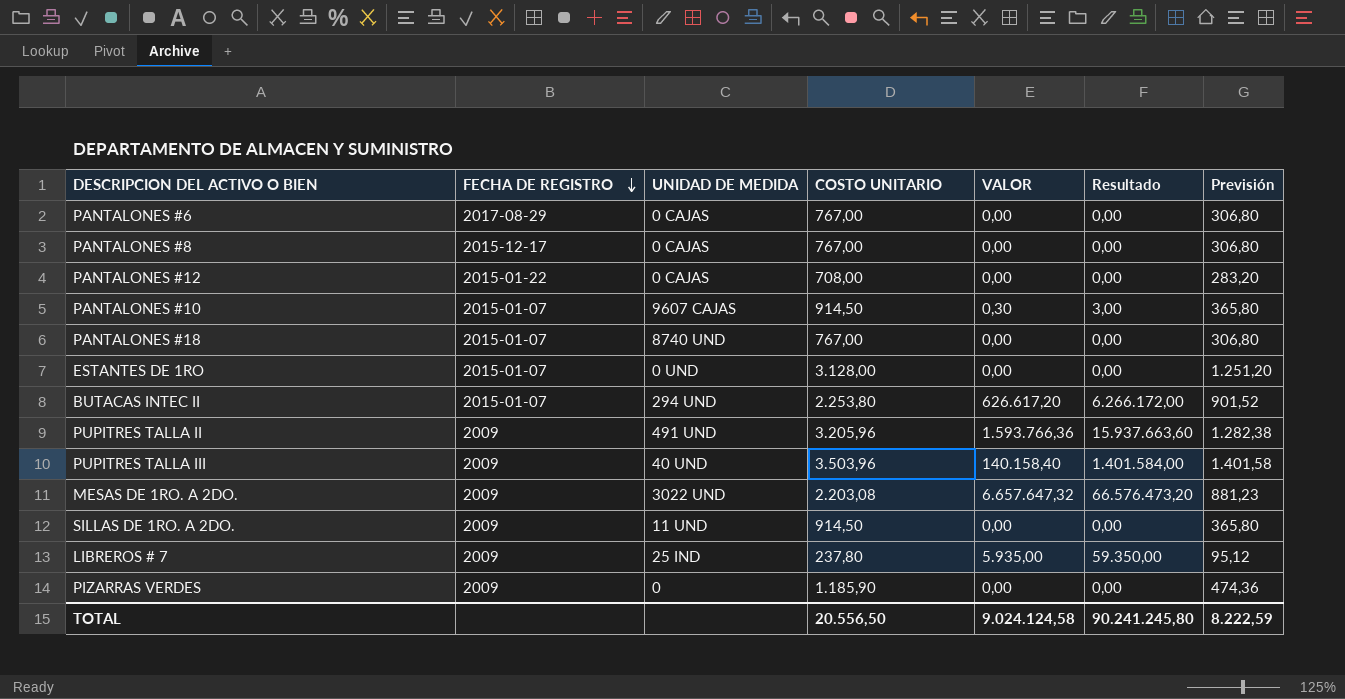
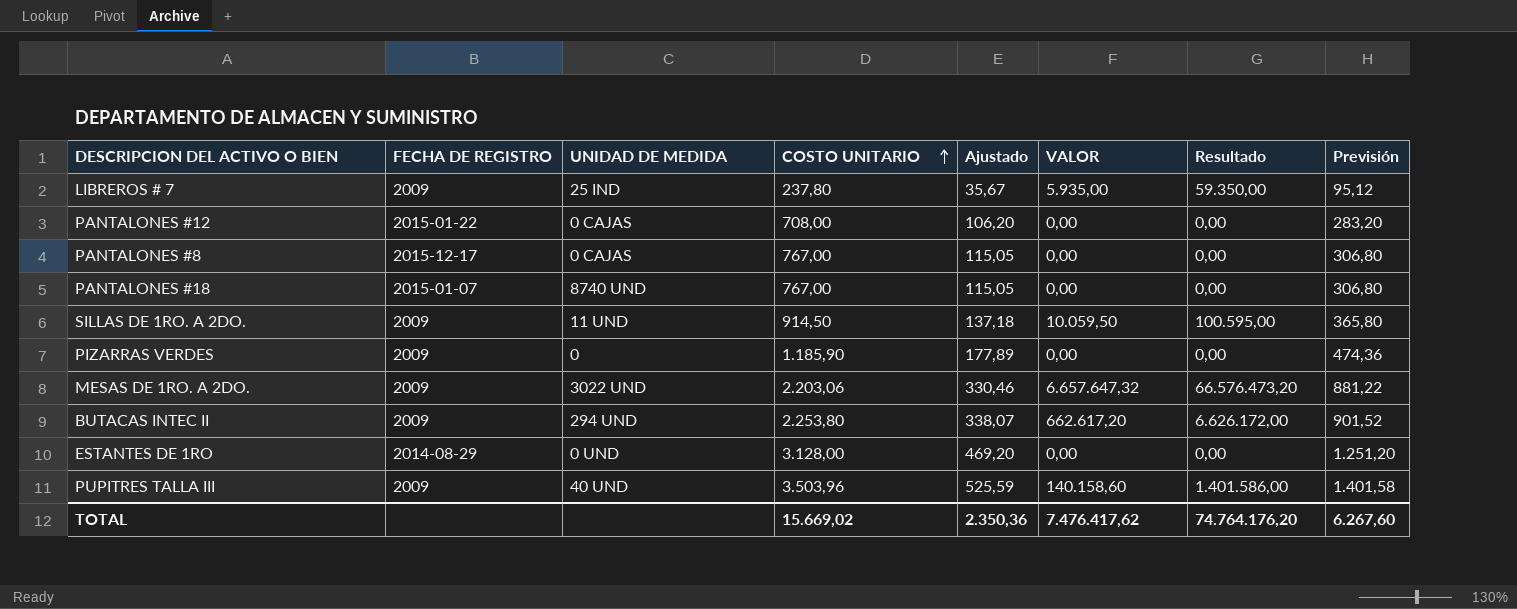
row order: FECHA DE REGISTRO descending -> COSTO UNITARIO ascending
column Ajustado | formula: none -> [COSTO UNITARIO] * 0,15
row PANTALONES #6: 2017-08-29 | 0 CAJAS | 767,00 | 0,00 | 0,00 | 306,80 -> none
row PANTALONES #10: 2015-01-07 | 9607 CAJAS | 914,50 | 0,30 | 3,00 | 365,80 -> none
row PUPITRES TALLA II: 2009 | 491 UND | 3.205,96 | 1.593.766,36 | 15.937.663,60 | 1.282,38 -> none
SILLAS DE 1RO. A 2DO. | VALOR: 0,00 -> 10.059,50
SILLAS DE 1RO. A 2DO. | Resultado: 0,00 -> 100.595,00
MESAS DE 1RO. A 2DO. | COSTO UNITARIO: 2.203,08 -> 2.203,06
MESAS DE 1RO. A 2DO. | Previsión: 881,23 -> 881,22
BUTACAS INTEC II | FECHA DE REGISTRO: 2015-01-07 -> 2009
BUTACAS INTEC II | VALOR: 626.617,20 -> 662.617,20
BUTACAS INTEC II | Resultado: 6.266.172,00 -> 6.626.172,00
ESTANTES DE 1RO | FECHA DE REGISTRO: 2015-01-07 -> 2014-08-29
PUPITRES TALLA III | VALOR: 140.158,40 -> 140.158,60
PUPITRES TALLA III | Resultado: 1.401.584,00 -> 1.401.586,00
TOTAL | COSTO UNITARIO: 20.556,50 -> 15.669,02
TOTAL | VALOR: 9.024.124,58 -> 7.476.417,62
TOTAL | Resultado: 90.241.245,80 -> 74.764.176,20
TOTAL | Previsión: 8.222,59 -> 6.267,60

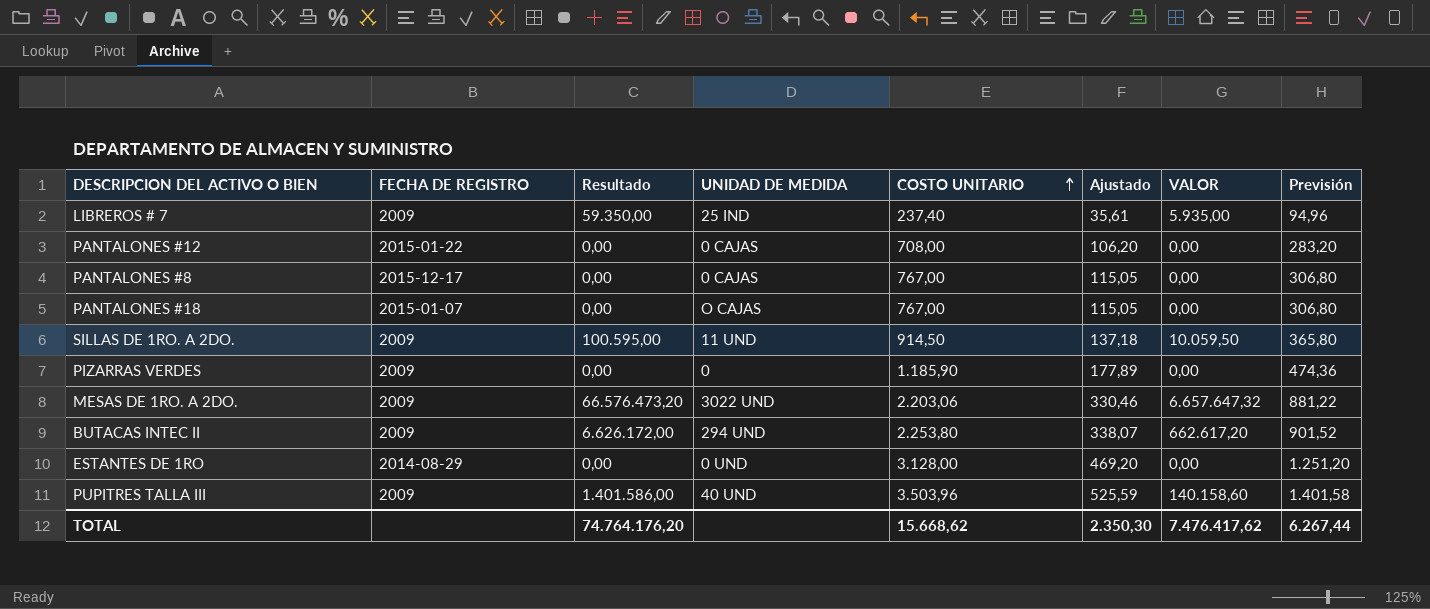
column Resultado | position: 7 -> 3
LIBREROS # 7 | COSTO UNITARIO: 237,80 -> 237,40
LIBREROS # 7 | Ajustado: 35,67 -> 35,61
LIBREROS # 7 | Previsión: 95,12 -> 94,96
PANTALONES #18 | UNIDAD DE MEDIDA: 8740 UND -> O CAJAS
TOTAL | COSTO UNITARIO: 15.669,02 -> 15.668,62
TOTAL | Ajustado: 2.350,36 -> 2.350,30
TOTAL | Previsión: 6.267,60 -> 6.267,44

